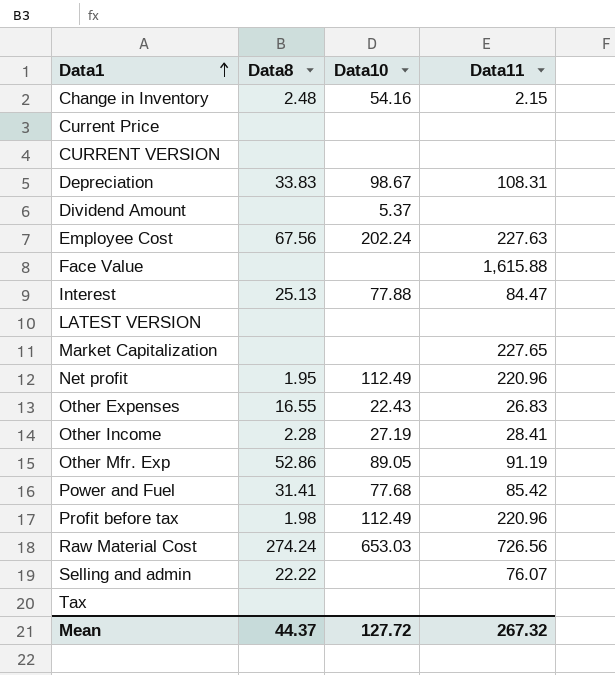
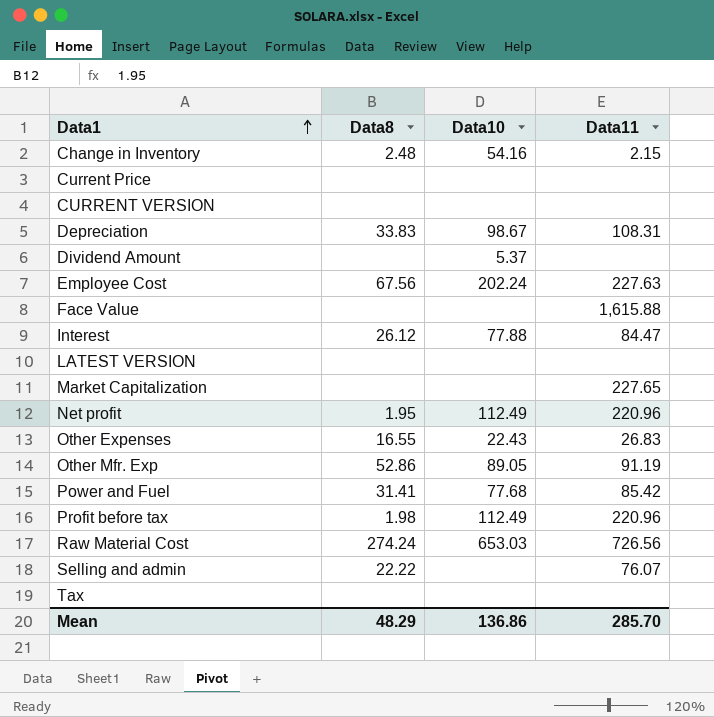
row Other Income: 2.28 | 27.19 | 28.41 -> none
Interest | Data8: 25.13 -> 26.12
Mean | Data8: 44.37 -> 48.29
Mean | Data10: 127.72 -> 136.86
Mean | Data11: 267.32 -> 285.70

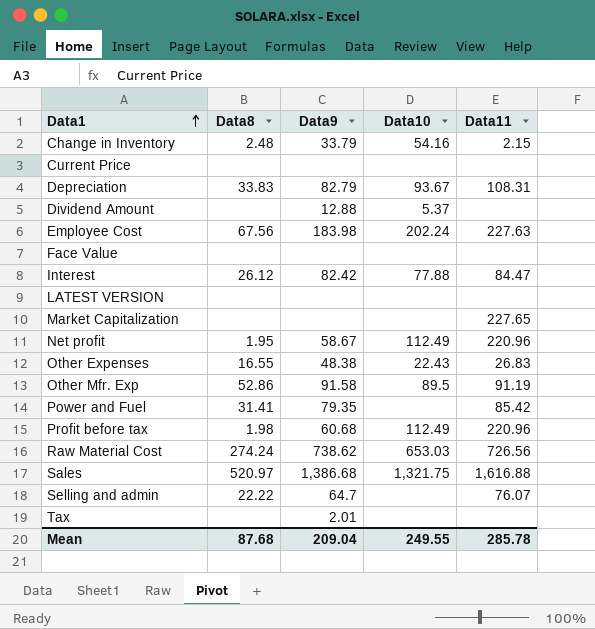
column Data9 | position: none -> 3
row CURRENT VERSION: none | none | none -> none
Depreciation | Data10: 98.67 -> 93.67
Face Value | Data11: 1,615.88 -> none
Other Mfr. Exp | Data10: 89.05 -> 89.5
Power and Fuel | Data10: 77.68 -> none
row Sales: none -> 520.97 | 1,386.68 | 1,321.75 | 1,616.88
Mean | Data8: 48.29 -> 87.68
Mean | Data10: 136.86 -> 249.55
Mean | Data11: 285.70 -> 285.78

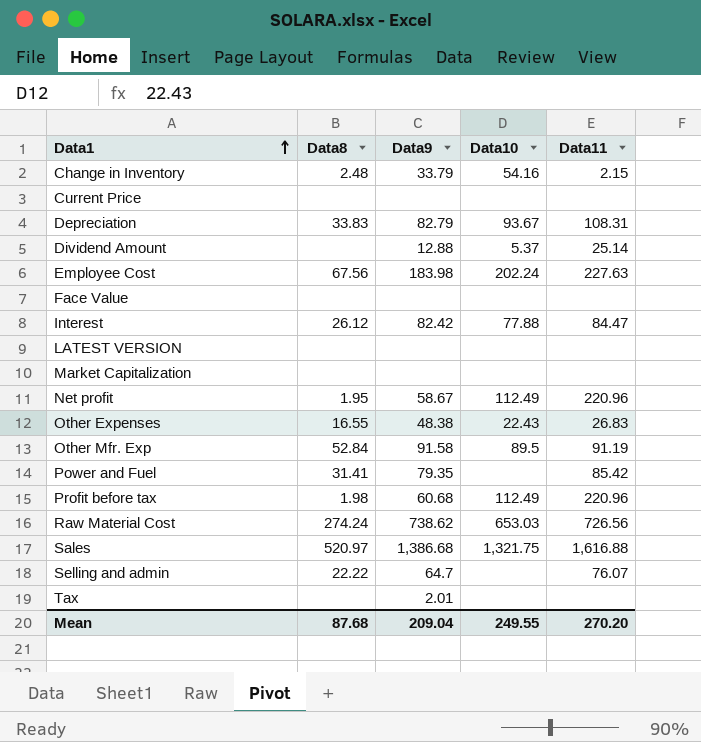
Dividend Amount | Data11: none -> 25.14
Market Capitalization | Data11: 227.65 -> none
Other Mfr. Exp | Data8: 52.86 -> 52.84
Mean | Data11: 285.78 -> 270.20

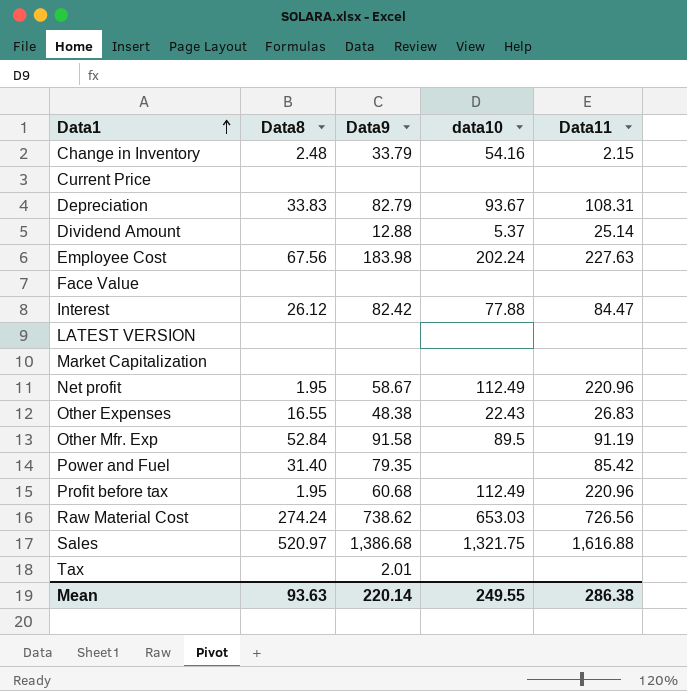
column name: Data10 -> data10
row Selling and admin: 22.22 | 64.7 | none | 76.07 -> none
Power and Fuel | Data8: 31.41 -> 31.40
Profit before tax | Data8: 1.98 -> 1.95
Mean | Data8: 87.68 -> 93.63
Mean | Data9: 209.04 -> 220.14
Mean | Data11: 270.20 -> 286.38

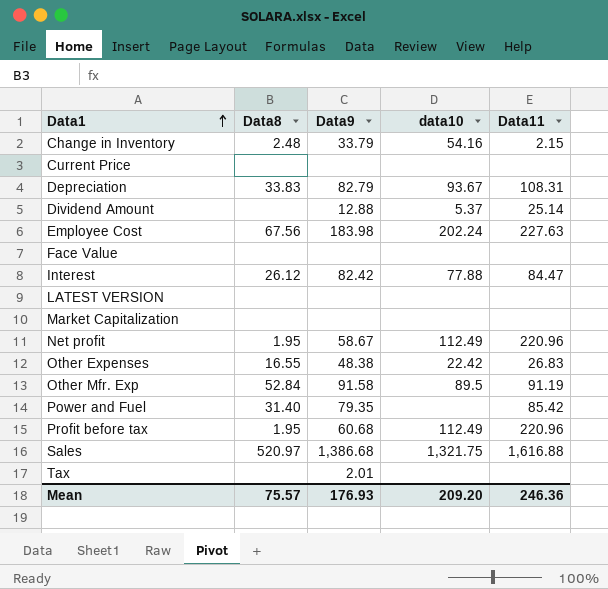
row Raw Material Cost: 274.24 | 738.62 | 653.03 | 726.56 -> none
Other Expenses | data10: 22.43 -> 22.42
Mean | Data8: 93.63 -> 75.57
Mean | Data9: 220.14 -> 176.93
Mean | data10: 249.55 -> 209.20
Mean | Data11: 286.38 -> 246.36

